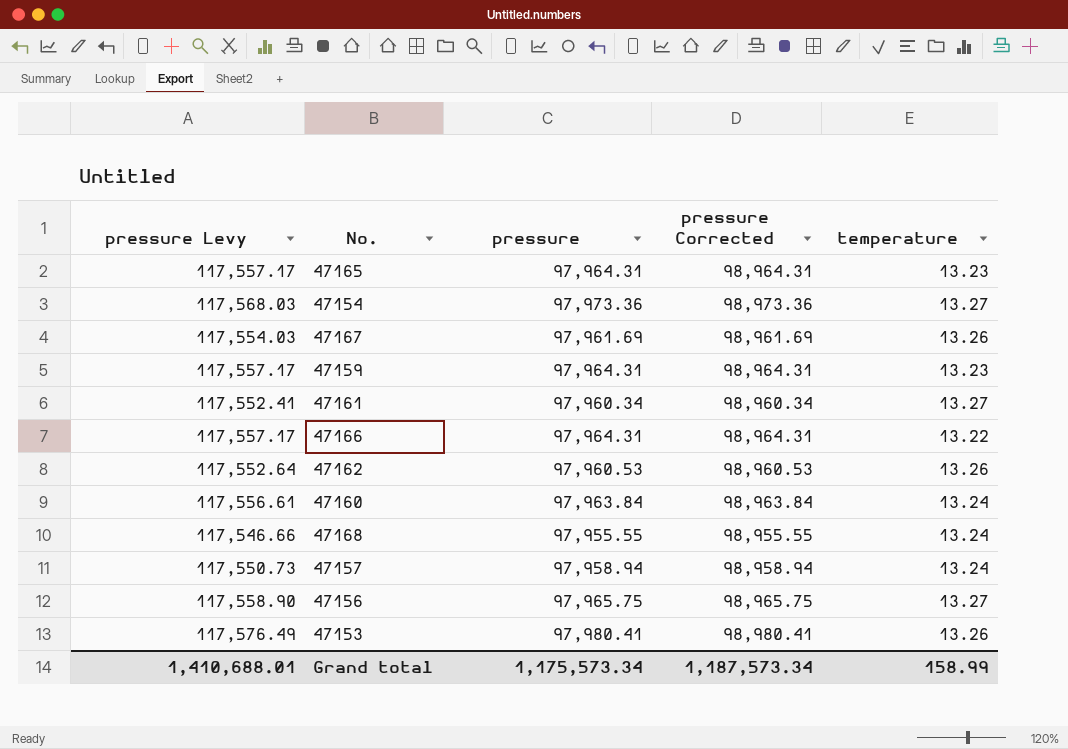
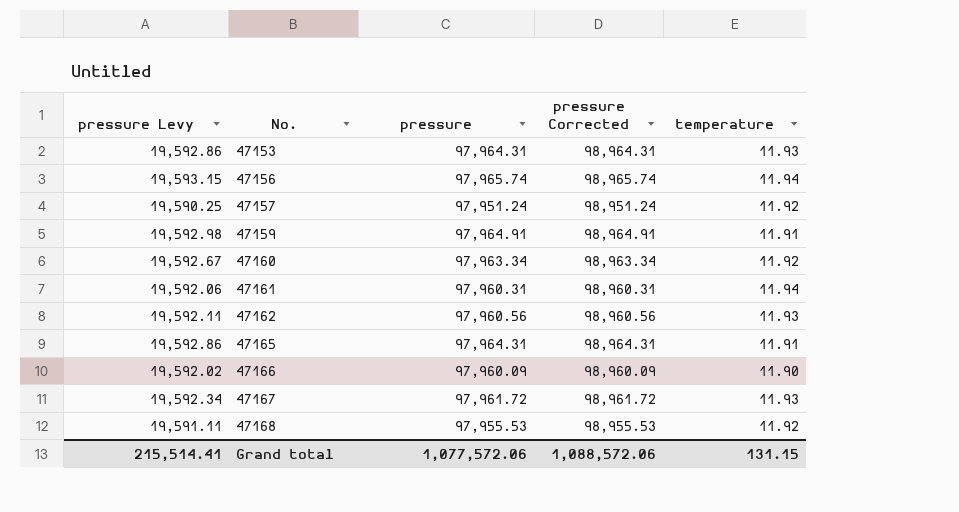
row order: none -> No. ascending
column pressure Levy | formula: [pressure] * 1.2 -> [pressure] * 0.2
row 47154: 117,568.03 | 97,973.36 | 98,973.36 | 13.27 -> none
47153 | pressure: 97,980.41 -> 97,964.31
47153 | pressure Corrected: 98,980.41 -> 98,964.31
47153 | temperature: 13.26 -> 11.93
47156 | pressure: 97,965.75 -> 97,965.74
47156 | pressure Corrected: 98,965.75 -> 98,965.74
47156 | temperature: 13.27 -> 11.94
47157 | pressure: 97,958.94 -> 97,951.24
47157 | pressure Corrected: 98,958.94 -> 98,951.24
47157 | temperature: 13.24 -> 11.92
47159 | pressure: 97,964.31 -> 97,964.91
47159 | pressure Corrected: 98,964.31 -> 98,964.91
47159 | temperature: 13.23 -> 11.91
47160 | pressure: 97,963.84 -> 97,963.34
47160 | pressure Corrected: 98,963.84 -> 98,963.34
47160 | temperature: 13.24 -> 11.92
47161 | pressure: 97,960.34 -> 97,960.31
47161 | pressure Corrected: 98,960.34 -> 98,960.31
47161 | temperature: 13.27 -> 11.94
47162 | pressure: 97,960.53 -> 97,960.56
47162 | pressure Corrected: 98,960.53 -> 98,960.56
47162 | temperature: 13.26 -> 11.93
47165 | temperature: 13.23 -> 11.91
47166 | pressure: 97,964.31 -> 97,960.09
47166 | pressure Corrected: 98,964.31 -> 98,960.09
47166 | temperature: 13.22 -> 11.90
47167 | pressure: 97,961.69 -> 97,961.72
47167 | pressure Corrected: 98,961.69 -> 98,961.72
47167 | temperature: 13.26 -> 11.93
47168 | pressure: 97,955.55 -> 97,955.53
47168 | pressure Corrected: 98,955.55 -> 98,955.53
47168 | temperature: 13.24 -> 11.92
Grand total | pressure Levy: 1,410,688.01 -> 215,514.41
Grand total | pressure: 1,175,573.34 -> 1,077,572.06
Grand total | pressure Corrected: 1,187,573.34 -> 1,088,572.06
Grand total | temperature: 158.99 -> 131.15

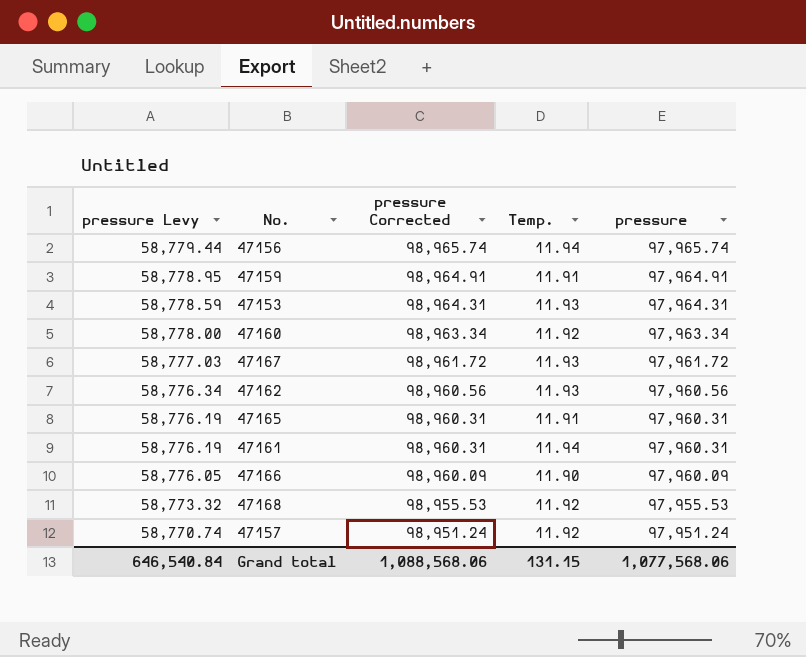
row order: No. ascending -> pressure Levy descending
column pressure Levy | formula: [pressure] * 0.2 -> [pressure] * 0.6
column name: temperature -> Temp.
column pressure | position: 3 -> 5
47165 | pressure Corrected: 98,964.31 -> 98,960.31
47165 | pressure: 97,964.31 -> 97,960.31
Grand total | pressure Levy: 215,514.41 -> 646,540.84
Grand total | pressure Corrected: 1,088,572.06 -> 1,088,568.06
Grand total | pressure: 1,077,572.06 -> 1,077,568.06

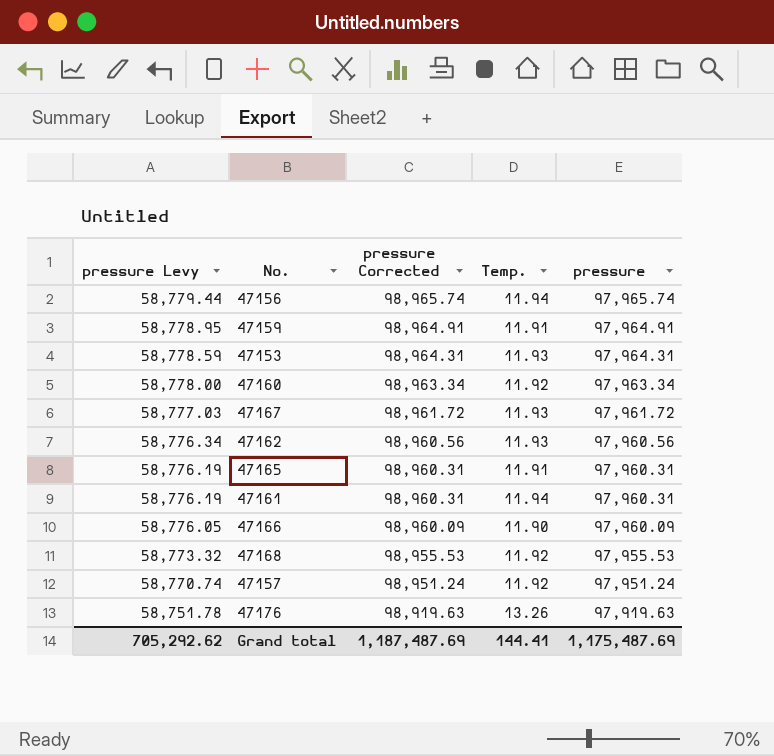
row 47176: none -> 58,751.78 | 98,919.63 | 13.26 | 97,919.63
Grand total | pressure Levy: 646,540.84 -> 705,292.62
Grand total | pressure Corrected: 1,088,568.06 -> 1,187,487.69
Grand total | Temp.: 131.15 -> 144.41
Grand total | pressure: 1,077,568.06 -> 1,175,487.69

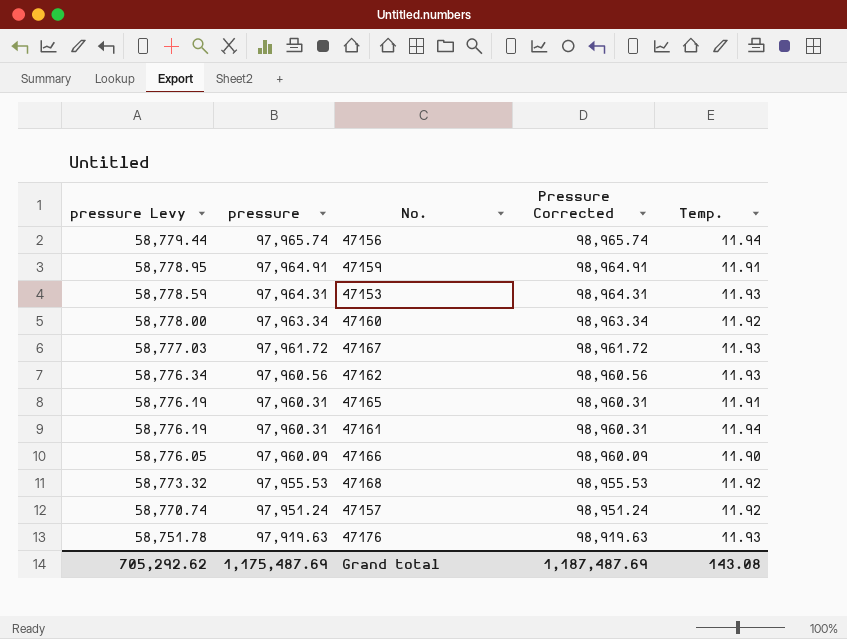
column pressure | position: 5 -> 2
column name: pressure Corrected -> Pressure Corrected
47176 | Temp.: 13.26 -> 11.93
Grand total | Temp.: 144.41 -> 143.08

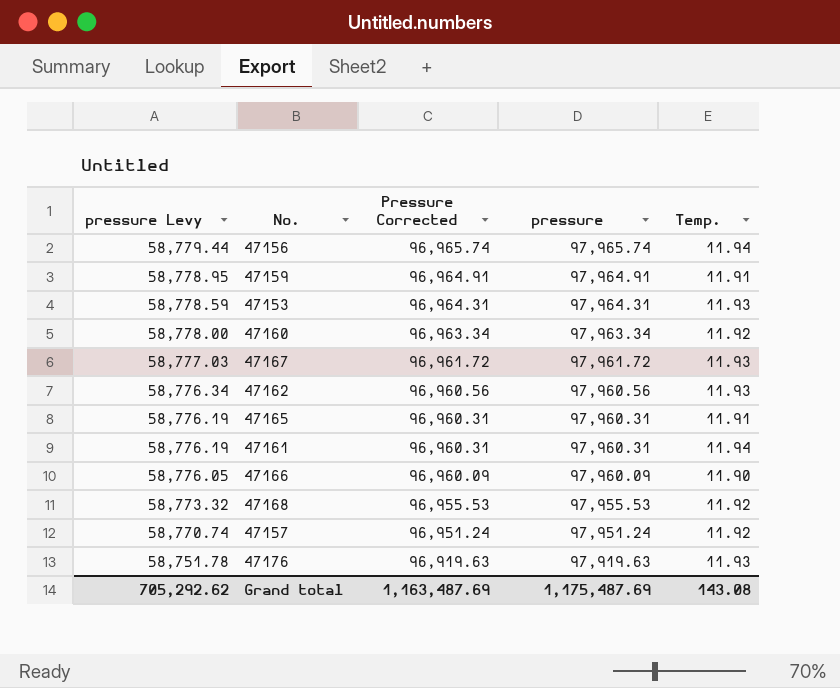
column Pressure Corrected | formula: [pressure] + 1000 -> [pressure] - 1000
column pressure | position: 2 -> 4
Grand total | Pressure Corrected: 1,187,487.69 -> 1,163,487.69

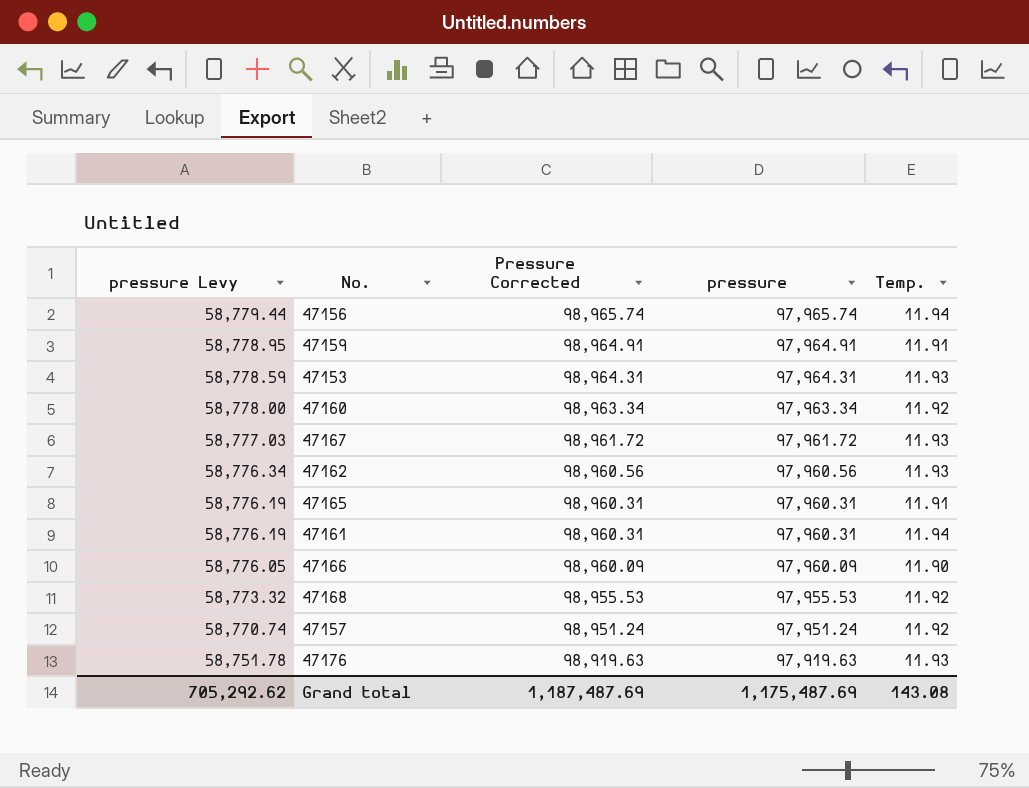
column Pressure Corrected | formula: [pressure] - 1000 -> [pressure] + 1000
Grand total | Pressure Corrected: 1,163,487.69 -> 1,187,487.69

